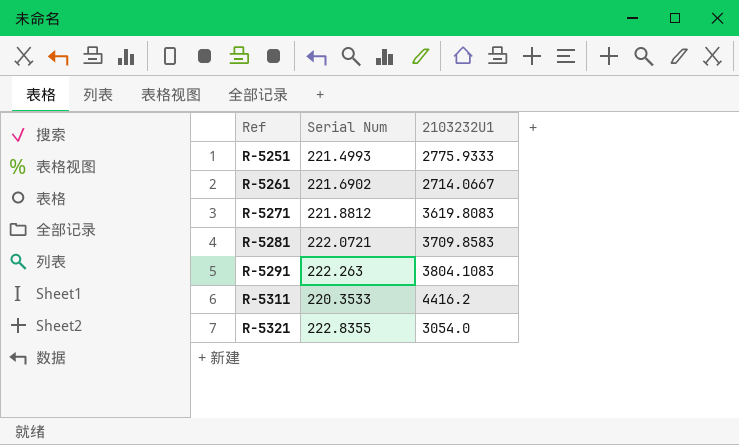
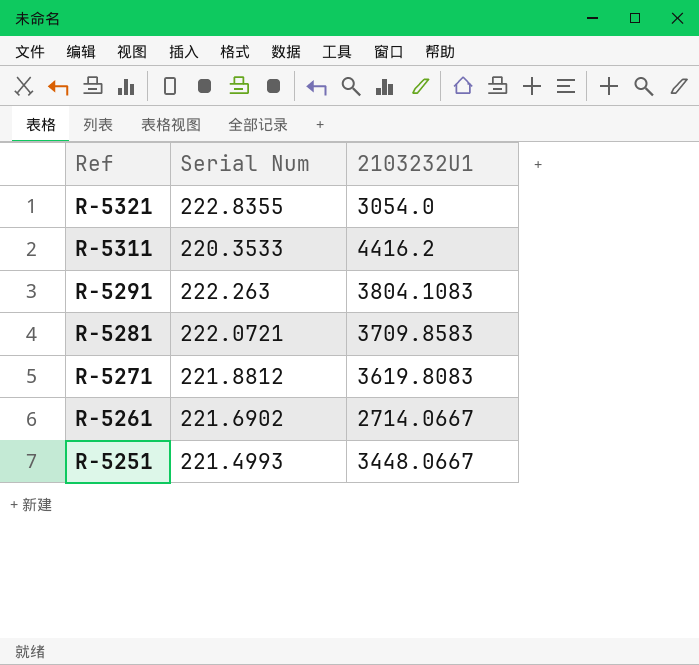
row order: Ref ascending -> Ref descending
R-5251 | 2103232U1: 2775.9333 -> 3448.0667

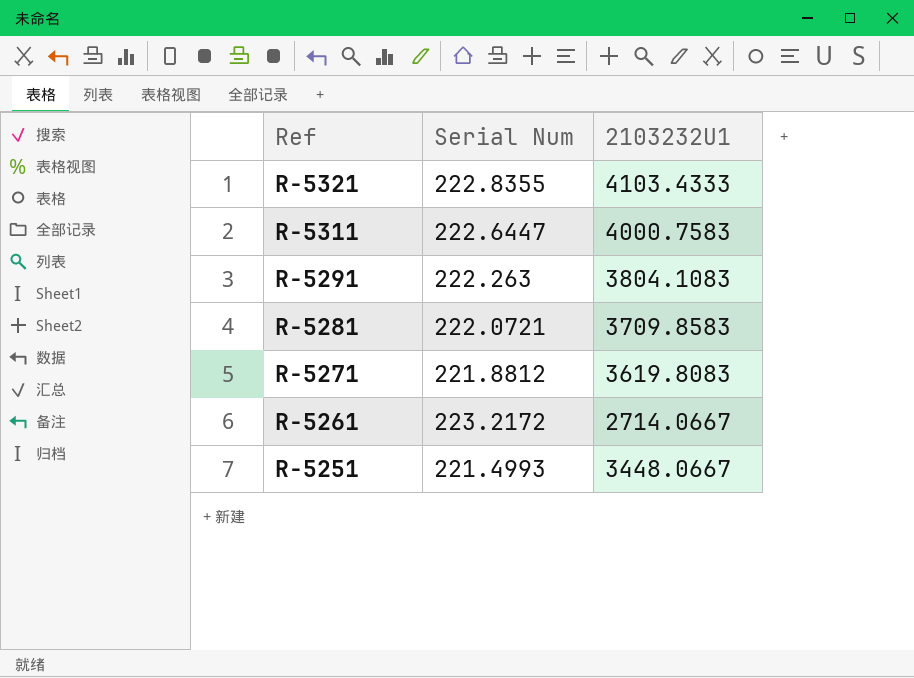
R-5321 | 2103232U1: 3054.0 -> 4103.4333
R-5311 | Serial Num: 220.3533 -> 222.6447
R-5311 | 2103232U1: 4416.2 -> 4000.7583
R-5261 | Serial Num: 221.6902 -> 223.2172

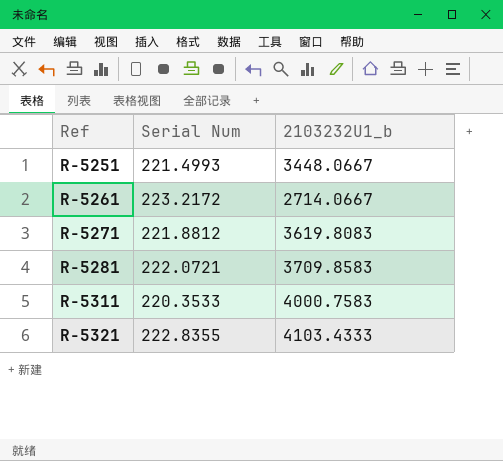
row order: Ref descending -> Ref ascending
column name: 2103232U1 -> 2103232U1_b
row R-5291: 222.263 | 3804.1083 -> none
R-5311 | Serial Num: 222.6447 -> 220.3533

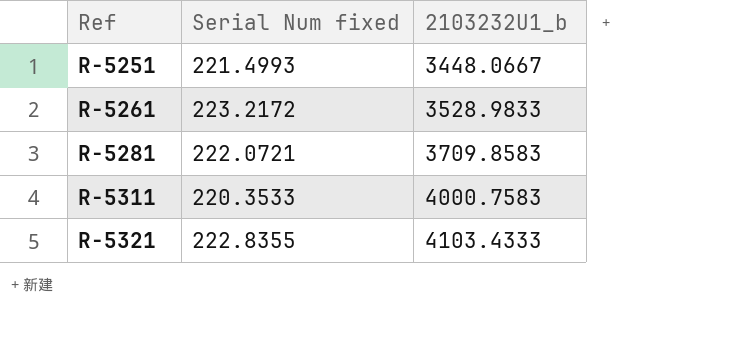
column name: Serial Num -> Serial Num fixed
row R-5271: 221.8812 | 3619.8083 -> none
R-5261 | 2103232U1_b: 2714.0667 -> 3528.9833

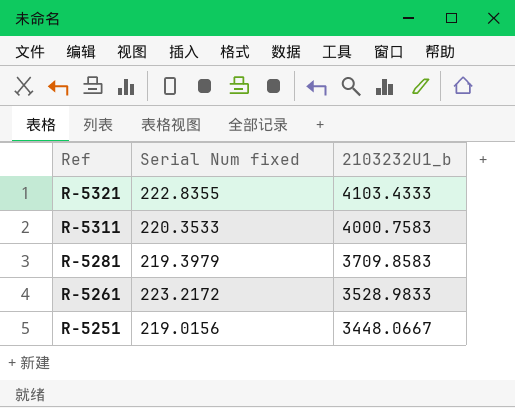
row order: Ref ascending -> Ref descending
R-5281 | Serial Num fixed: 222.0721 -> 219.3979
R-5251 | Serial Num fixed: 221.4993 -> 219.0156

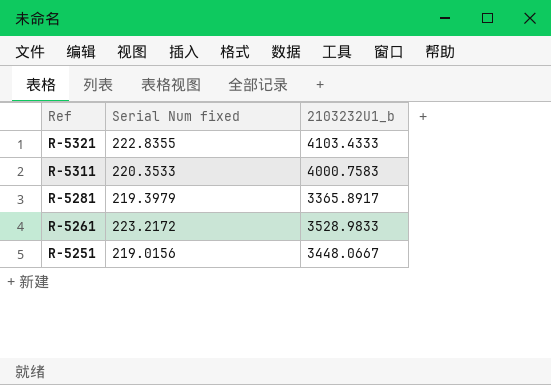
R-5281 | 2103232U1_b: 3709.8583 -> 3365.8917

